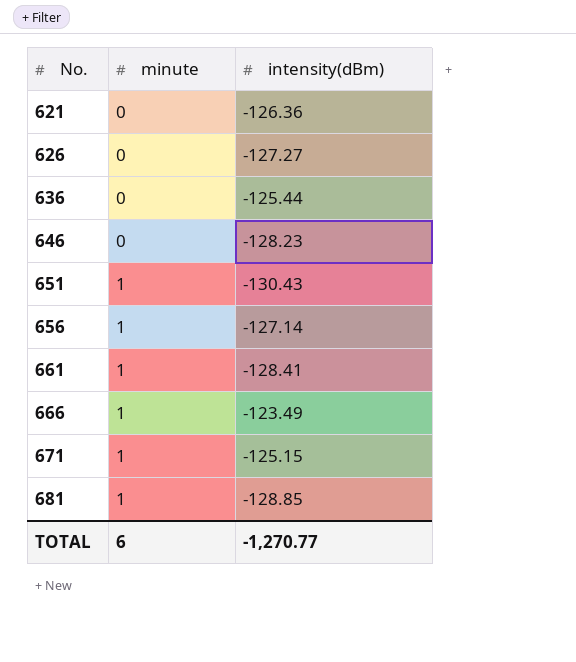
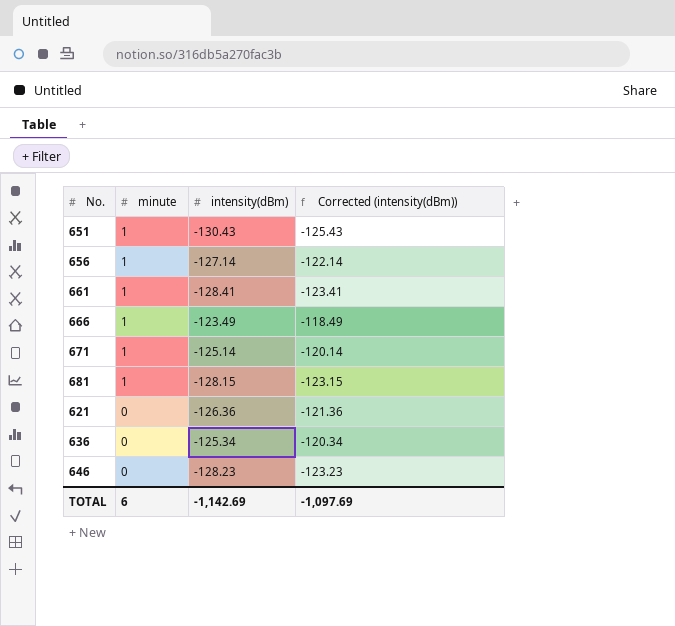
row order: No. ascending -> minute descending
column Corrected (intensity(dBm)) | formula: none -> [intensity(dBm)] + 5
row 626: 0 | -127.27 -> none
671 | intensity(dBm): -125.15 -> -125.14
681 | intensity(dBm): -128.85 -> -128.15
636 | intensity(dBm): -125.44 -> -125.34
TOTAL | intensity(dBm): -1,270.77 -> -1,142.69

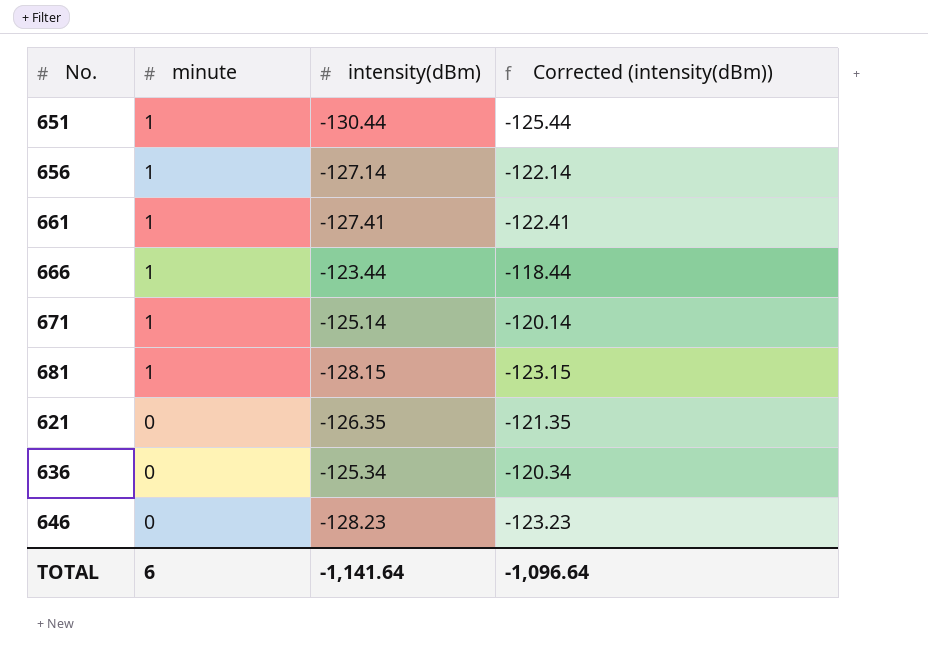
651 | intensity(dBm): -130.43 -> -130.44
651 | Corrected (intensity(dBm)): -125.43 -> -125.44
661 | intensity(dBm): -128.41 -> -127.41
661 | Corrected (intensity(dBm)): -123.41 -> -122.41
666 | intensity(dBm): -123.49 -> -123.44
666 | Corrected (intensity(dBm)): -118.49 -> -118.44
621 | intensity(dBm): -126.36 -> -126.35
621 | Corrected (intensity(dBm)): -121.36 -> -121.35
TOTAL | intensity(dBm): -1,142.69 -> -1,141.64
TOTAL | Corrected (intensity(dBm)): -1,097.69 -> -1,096.64

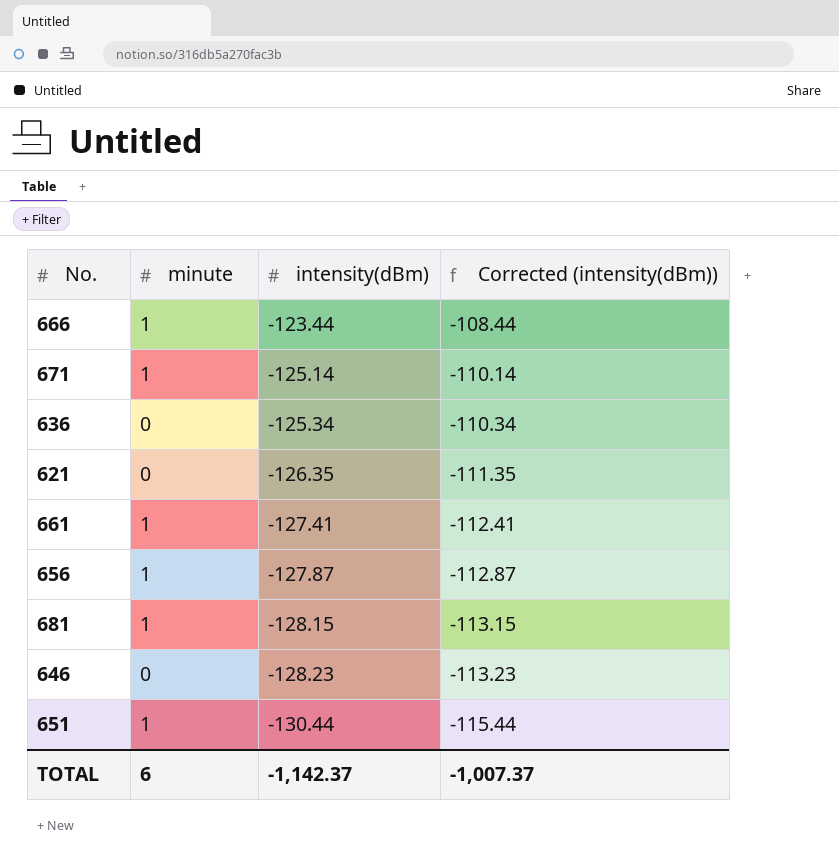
row order: minute descending -> intensity(dBm) descending
column Corrected (intensity(dBm)) | formula: [intensity(dBm)] + 5 -> [intensity(dBm)] + 15
656 | intensity(dBm): -127.14 -> -127.87
TOTAL | intensity(dBm): -1,141.64 -> -1,142.37
TOTAL | Corrected (intensity(dBm)): -1,096.64 -> -1,007.37

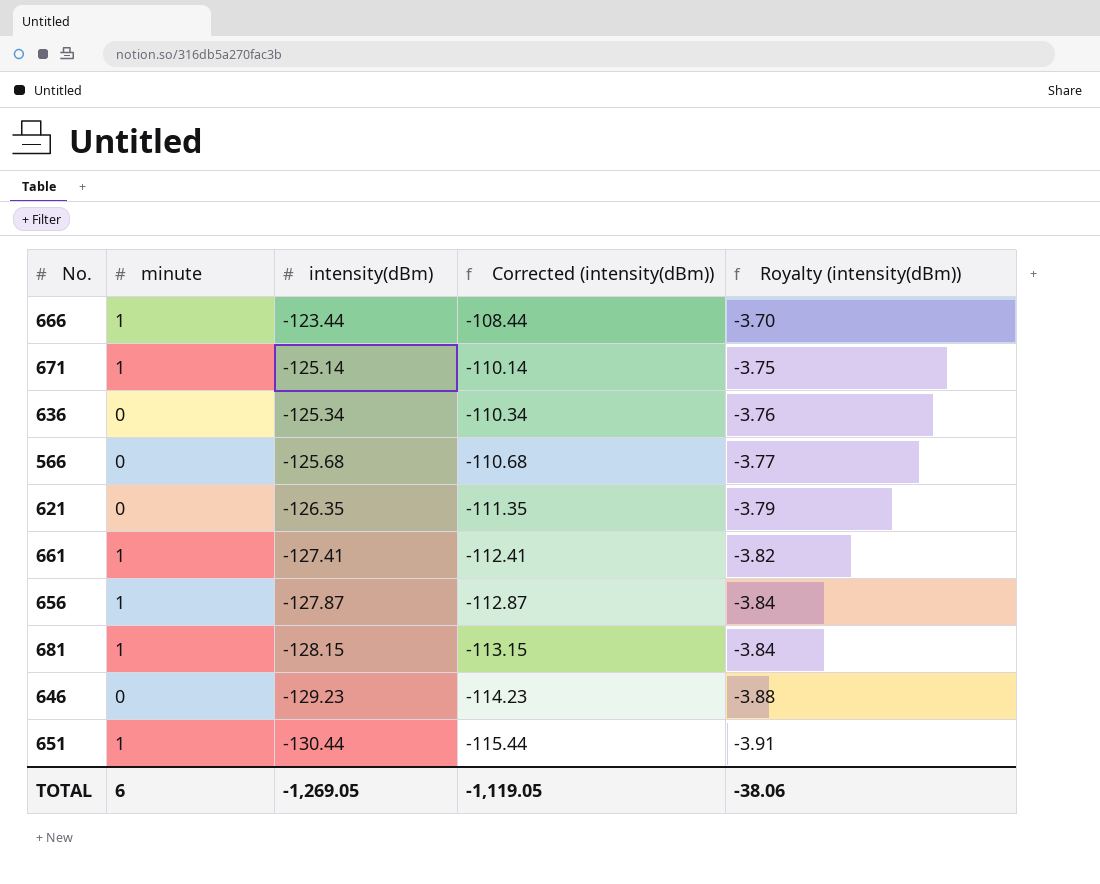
column Royalty (intensity(dBm)) | formula: none -> [intensity(dBm)] * 0.03
row 566: none -> 0 | -125.68 | -110.68 | -3.77
646 | intensity(dBm): -128.23 -> -129.23
646 | Corrected (intensity(dBm)): -113.23 -> -114.23
TOTAL | intensity(dBm): -1,142.37 -> -1,269.05
TOTAL | Corrected (intensity(dBm)): -1,007.37 -> -1,119.05

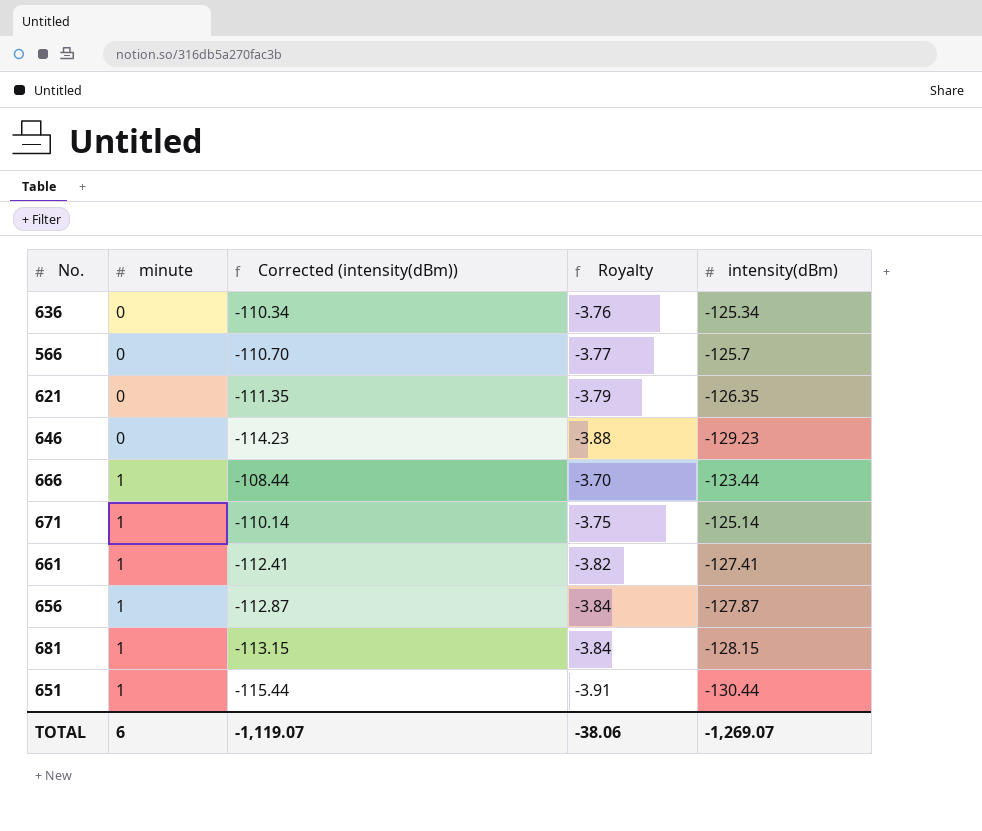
row order: intensity(dBm) descending -> minute ascending
column name: Royalty (intensity(dBm)) -> Royalty
column intensity(dBm) | position: 3 -> 5
566 | Corrected (intensity(dBm)): -110.68 -> -110.70
566 | intensity(dBm): -125.68 -> -125.7
TOTAL | Corrected (intensity(dBm)): -1,119.05 -> -1,119.07
TOTAL | intensity(dBm): -1,269.05 -> -1,269.07

